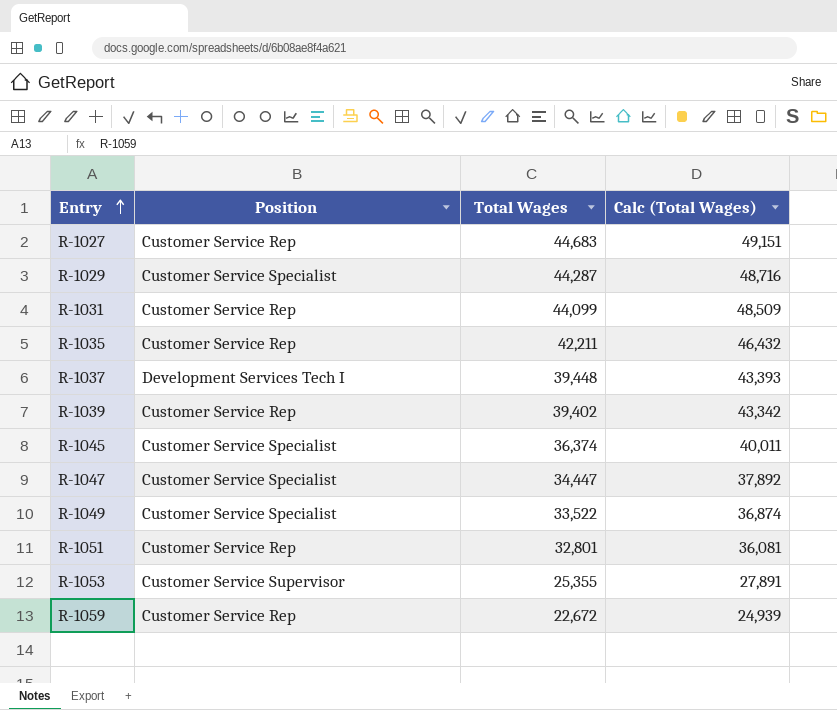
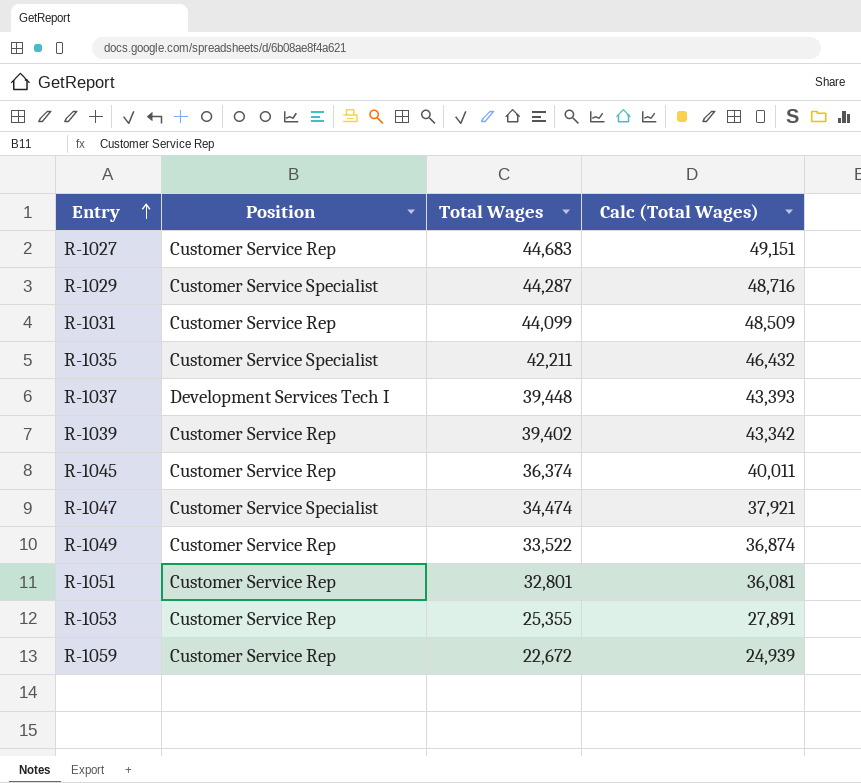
R-1035 | Position: Customer Service Rep -> Customer Service Specialist
R-1045 | Position: Customer Service Specialist -> Customer Service Rep
R-1047 | Total Wages: 34,447 -> 34,474
R-1047 | Calc (Total Wages): 37,892 -> 37,921
R-1049 | Position: Customer Service Specialist -> Customer Service Rep
R-1053 | Position: Customer Service Supervisor -> Customer Service Rep

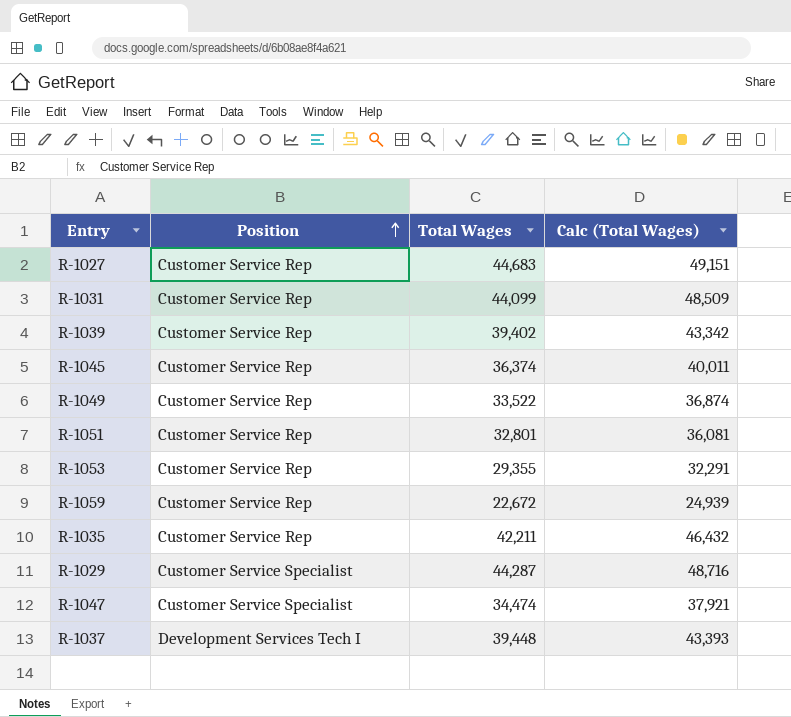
row order: Entry ascending -> Position ascending
R-1053 | Total Wages: 25,355 -> 29,355
R-1053 | Calc (Total Wages): 27,891 -> 32,291
R-1035 | Position: Customer Service Specialist -> Customer Service Rep

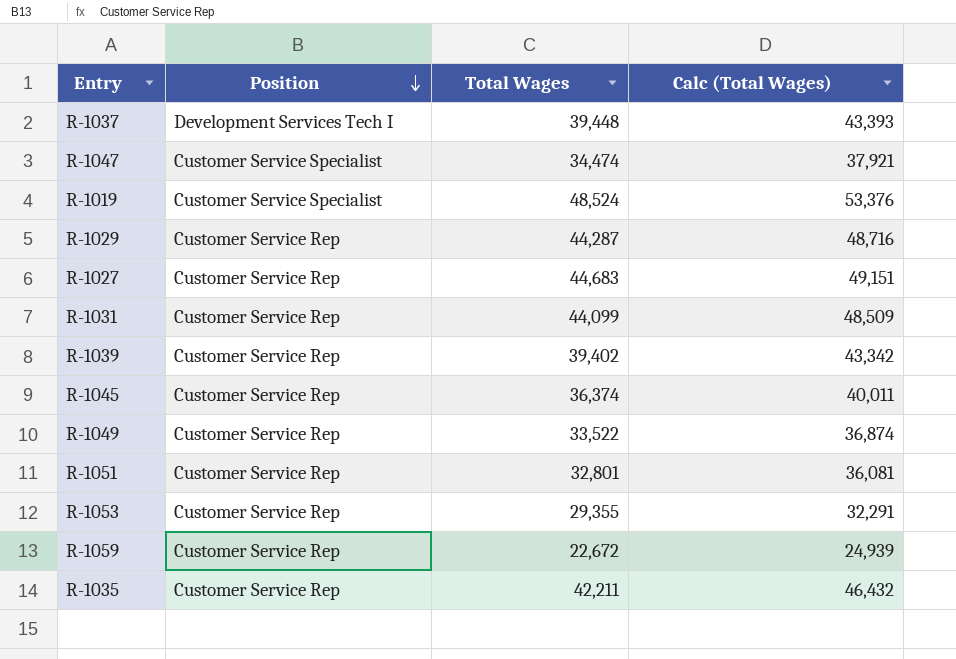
row order: Position ascending -> Position descending
row R-1019: none -> Customer Service Specialist | 48,524 | 53,376
R-1029 | Position: Customer Service Specialist -> Customer Service Rep

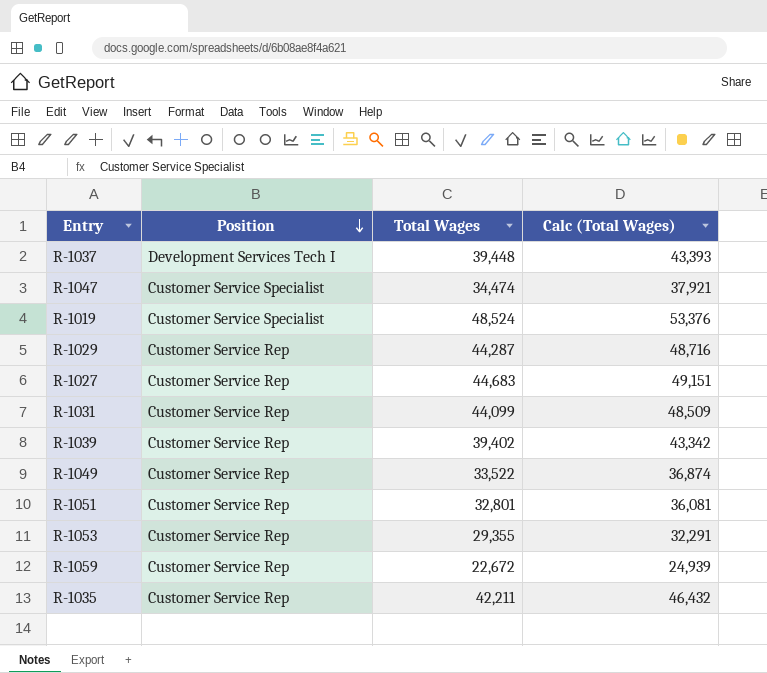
row R-1045: Customer Service Rep | 36,374 | 40,011 -> none

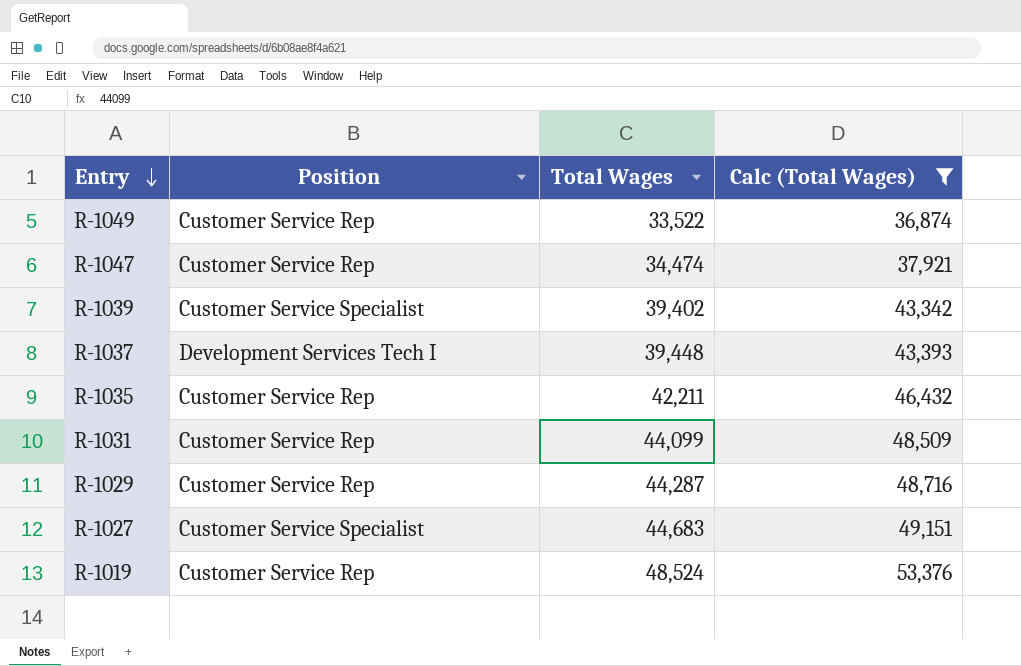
filter: none -> Calc (Total Wages) >= 36,874
row order: Position descending -> Entry descending
R-1047 | Position: Customer Service Specialist -> Customer Service Rep
R-1039 | Position: Customer Service Rep -> Customer Service Specialist
R-1027 | Position: Customer Service Rep -> Customer Service Specialist
R-1019 | Position: Customer Service Specialist -> Customer Service Rep

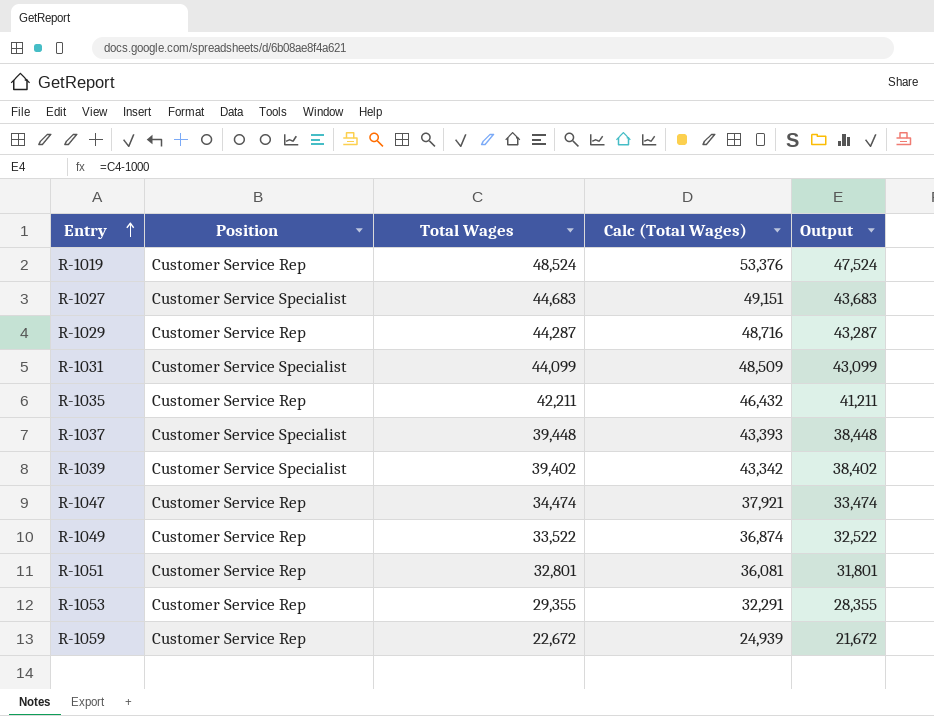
filter: Calc (Total Wages) >= 36,874 -> none
row order: Entry descending -> Entry ascending
column Output | formula: none -> [Total Wages] - 1000
R-1031 | Position: Customer Service Rep -> Customer Service Specialist
R-1037 | Position: Development Services Tech I -> Customer Service Specialist

